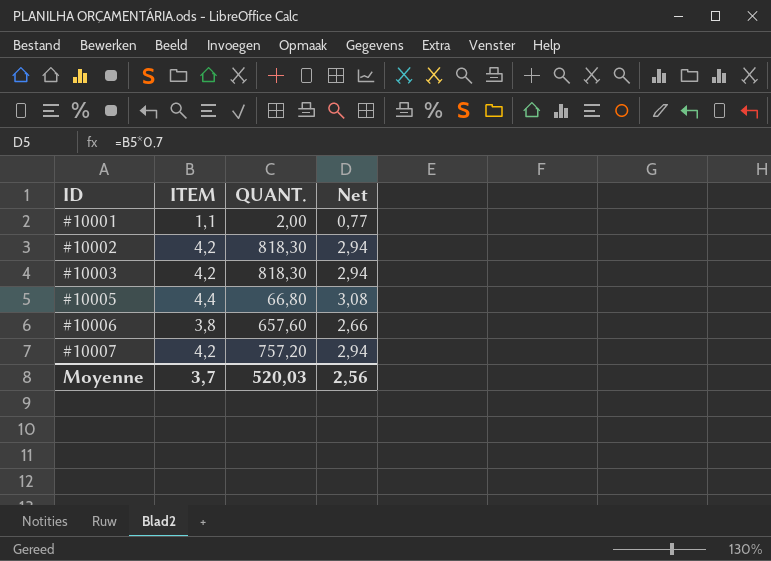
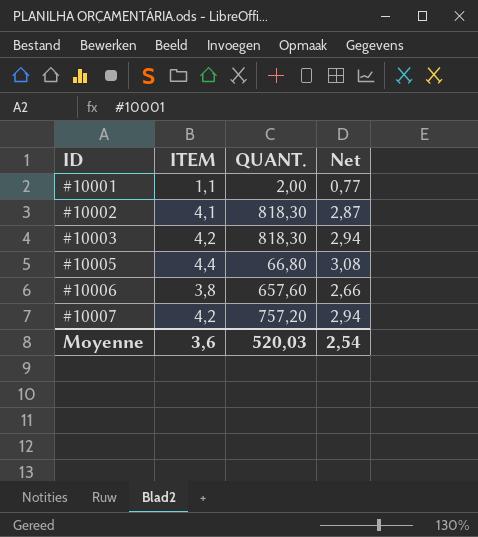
#10002 | ITEM: 4,2 -> 4,1
#10002 | Net: 2,94 -> 2,87
Moyenne | ITEM: 3,7 -> 3,6
Moyenne | Net: 2,56 -> 2,54

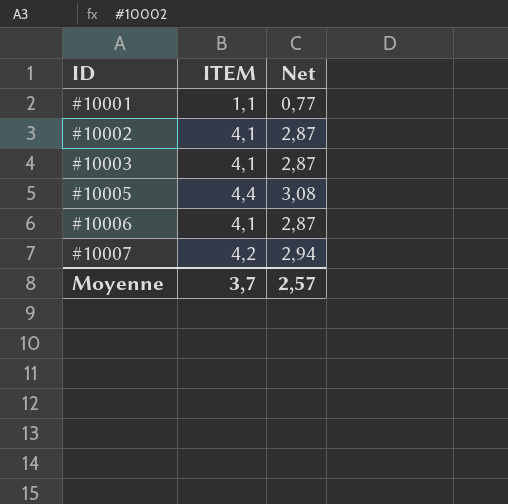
column QUANT. | position: 3 -> none
#10003 | ITEM: 4,2 -> 4,1
#10003 | Net: 2,94 -> 2,87
#10006 | ITEM: 3,8 -> 4,1
#10006 | Net: 2,66 -> 2,87
Moyenne | ITEM: 3,6 -> 3,7
Moyenne | Net: 2,54 -> 2,57

